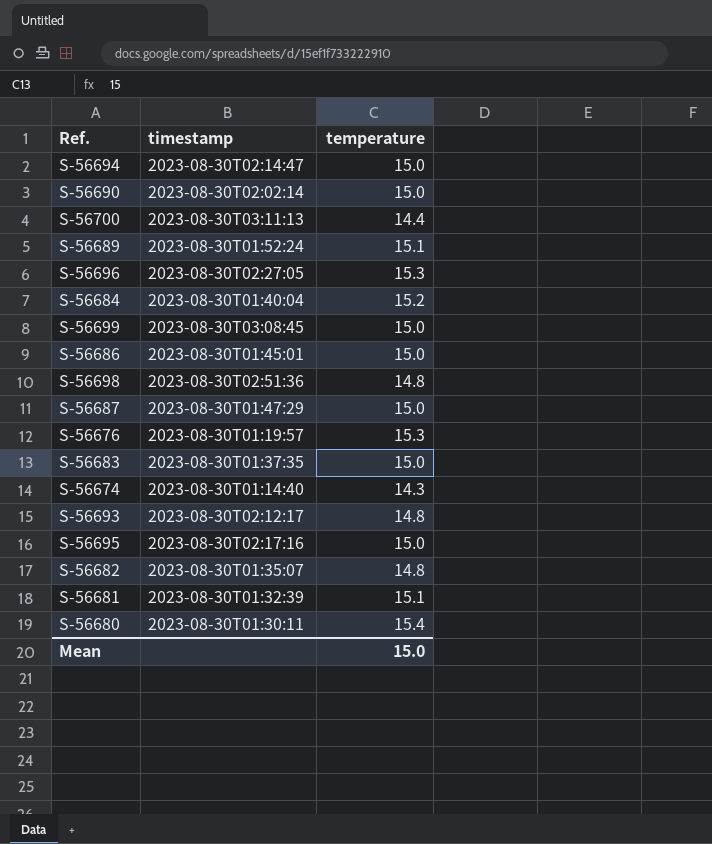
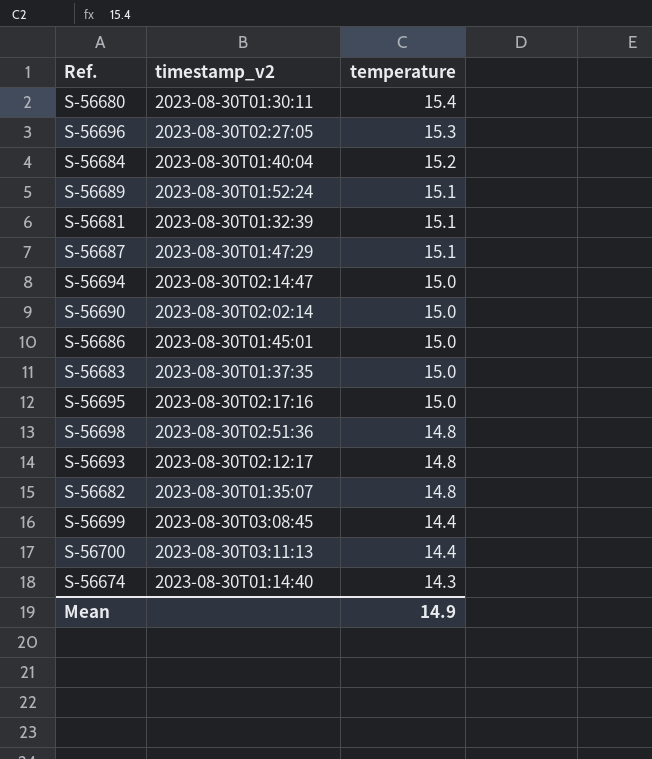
row order: none -> temperature descending
column name: timestamp -> timestamp_v2
row S-56676: 2023-08-30T01:19:57 | 15.3 -> none
S-56687 | temperature: 15.0 -> 15.1
S-56699 | temperature: 15.0 -> 14.4
Mean | temperature: 15.0 -> 14.9

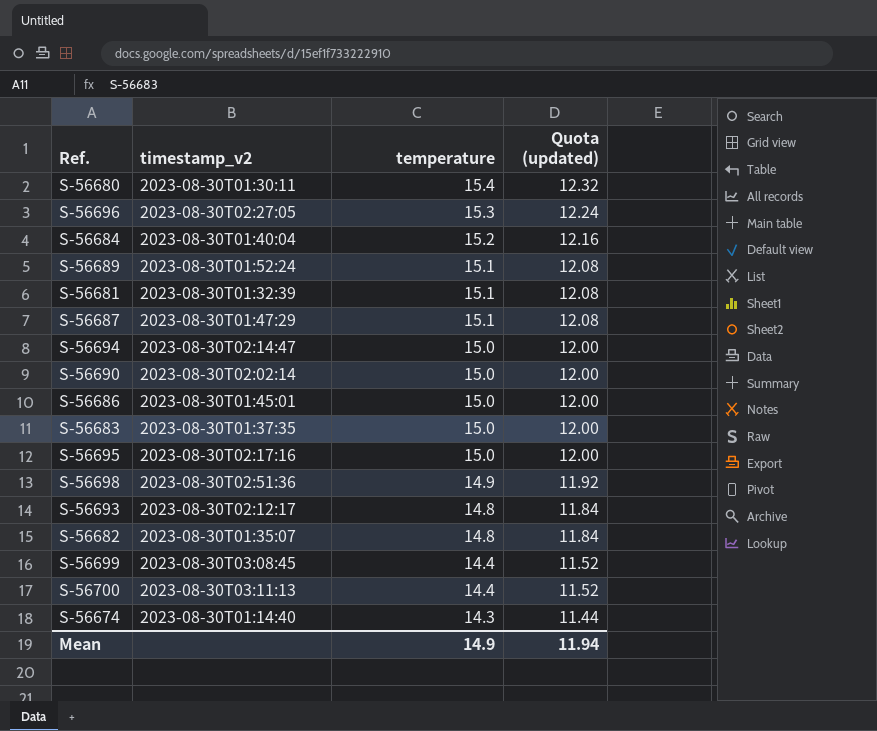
column Quota (updated) | formula: none -> [temperature] * 0.8
S-56698 | temperature: 14.8 -> 14.9

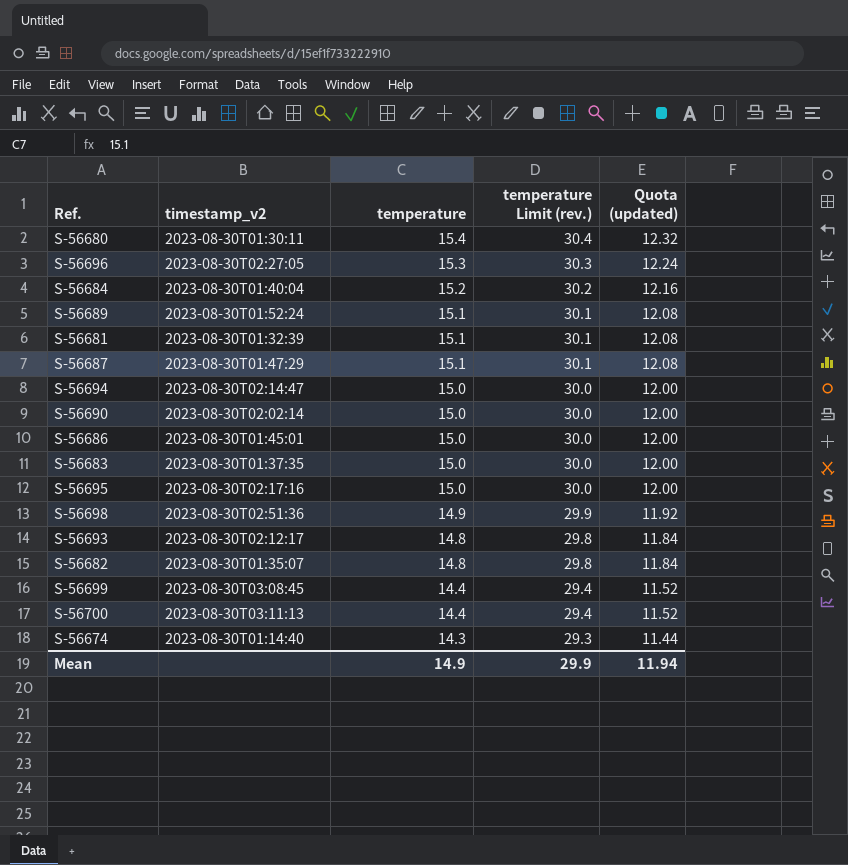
column temperature Limit (rev.) | formula: none -> [temperature] + 15

